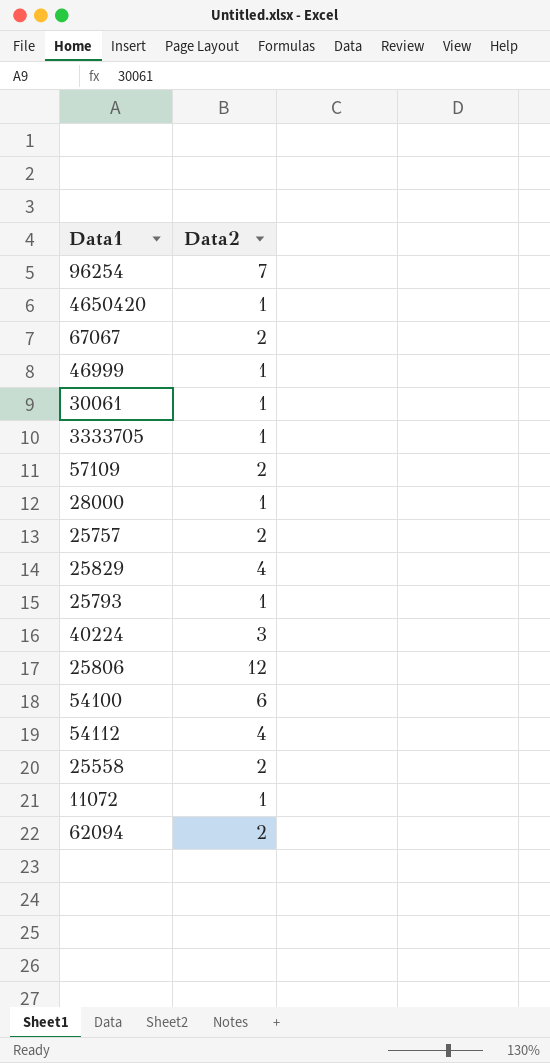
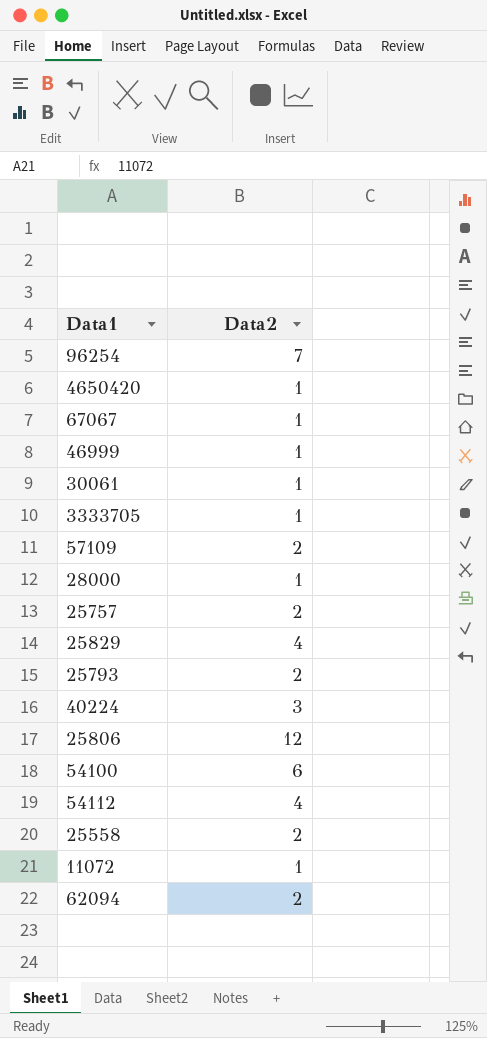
67067 | Data2: 2 -> 1
25793 | Data2: 1 -> 2

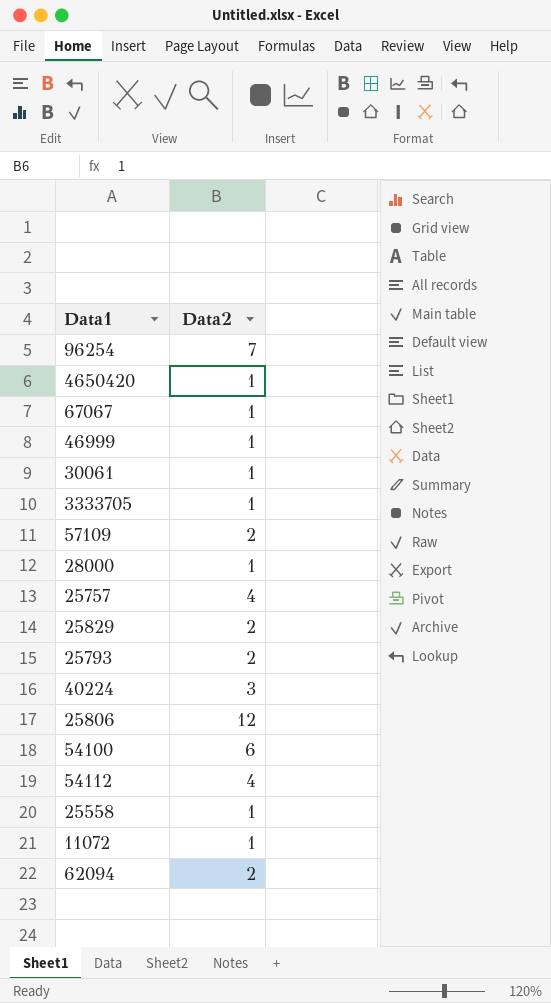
25757 | Data2: 2 -> 4
25829 | Data2: 4 -> 2
25558 | Data2: 2 -> 1

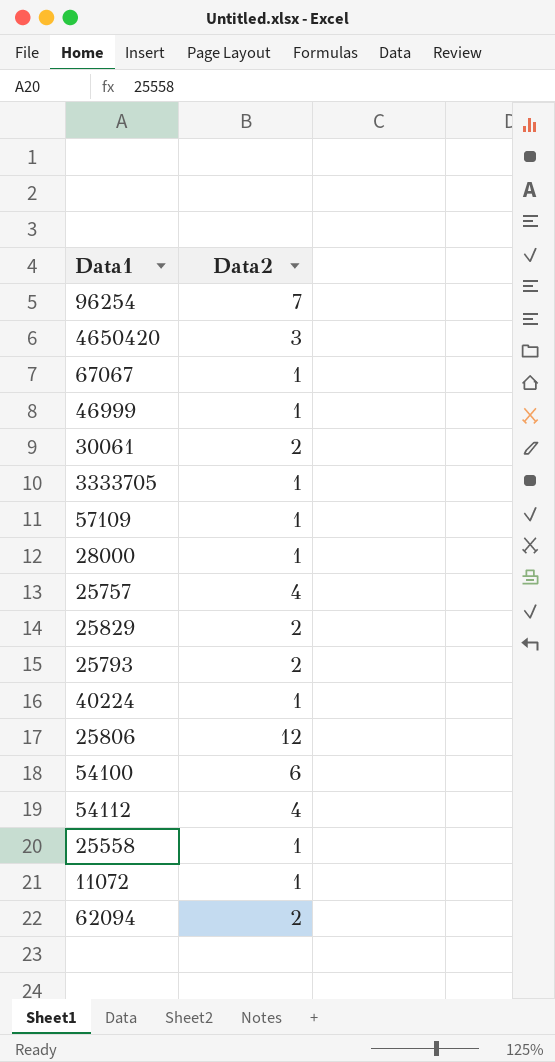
4650420 | Data2: 1 -> 3
30061 | Data2: 1 -> 2
57109 | Data2: 2 -> 1
40224 | Data2: 3 -> 1

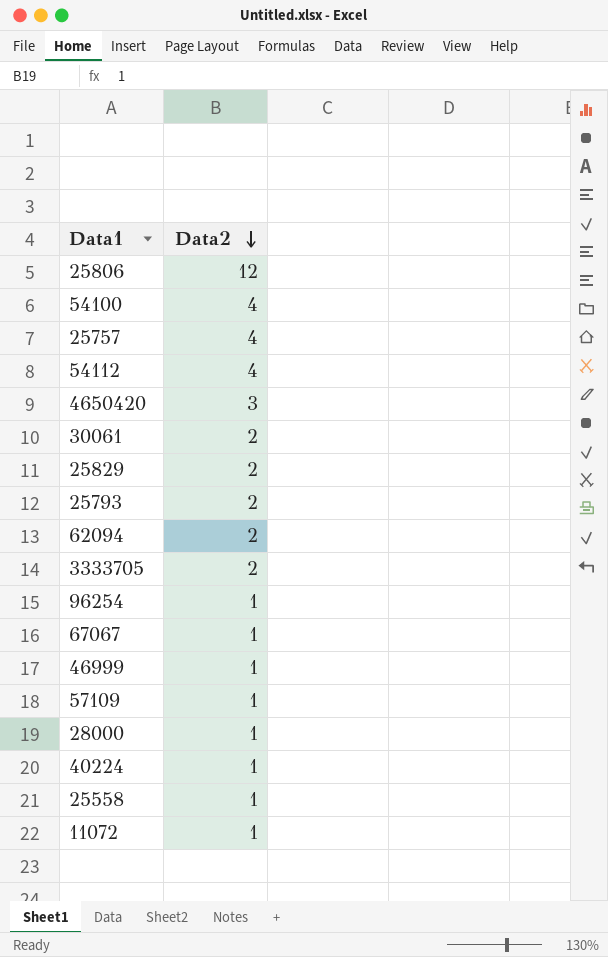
row order: none -> Data2 descending
54100 | Data2: 6 -> 4
3333705 | Data2: 1 -> 2
96254 | Data2: 7 -> 1

